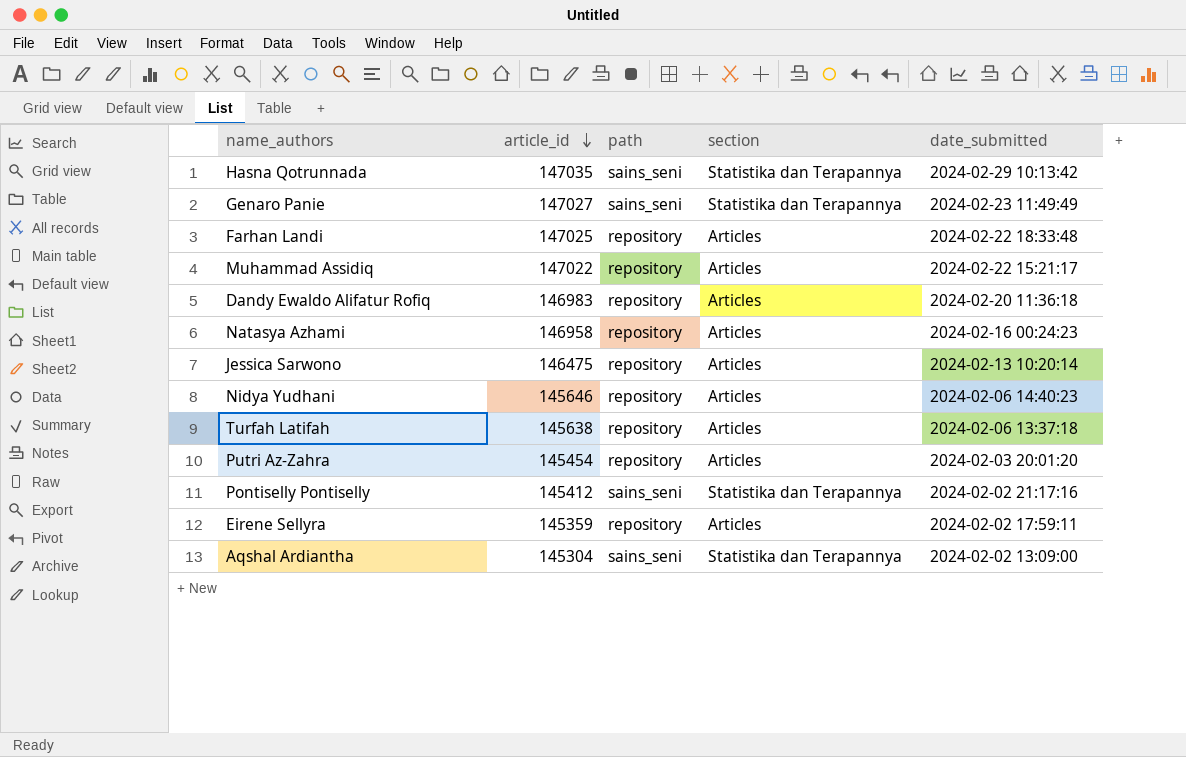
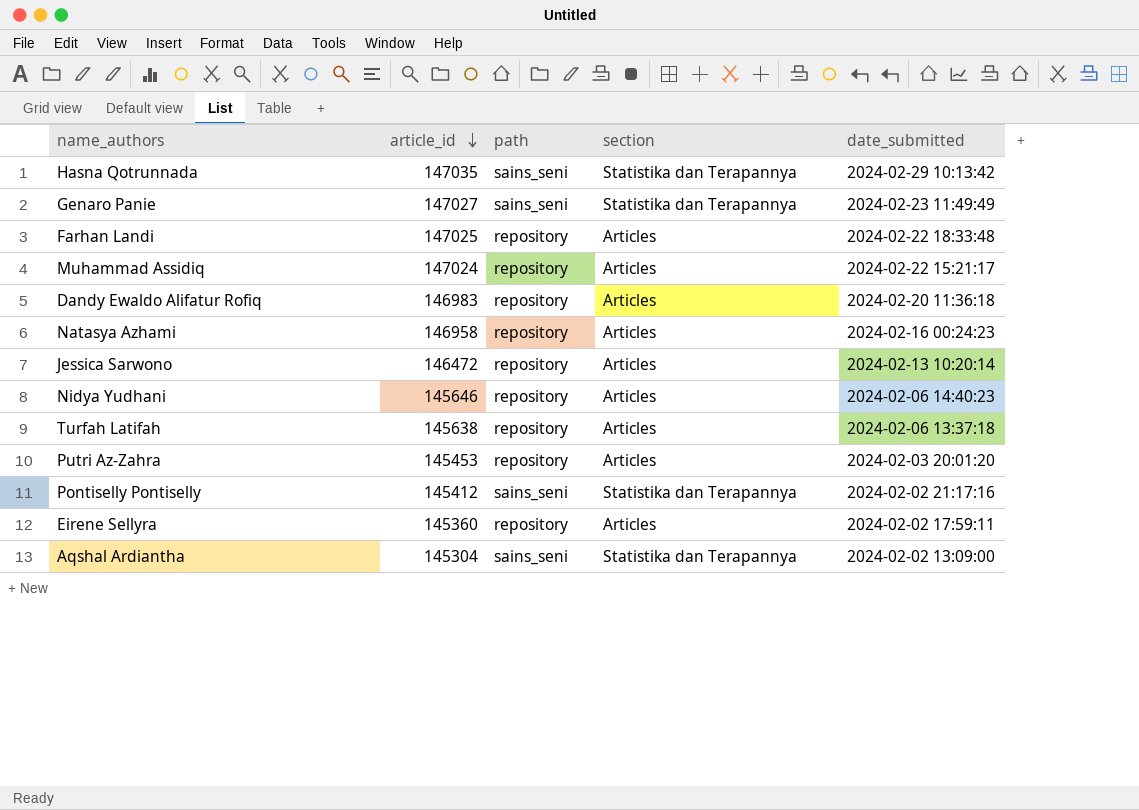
Muhammad Assidiq | article_id: 147022 -> 147024
Jessica Sarwono | article_id: 146475 -> 146472
Putri Az-Zahra | article_id: 145454 -> 145453
Eirene Sellyra | article_id: 145359 -> 145360

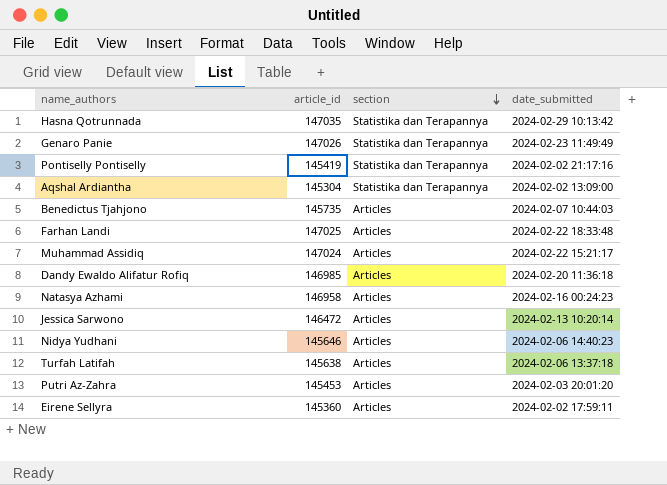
row order: article_id descending -> section descending
column path | position: 3 -> none
Genaro Panie | article_id: 147027 -> 147026
Pontiselly Pontiselly | article_id: 145412 -> 145419
row Benedictus Tjahjono: none -> 145735 | Articles | 2024-02-07 10:44:03
Dandy Ewaldo Alifatur Rofiq | article_id: 146983 -> 146985

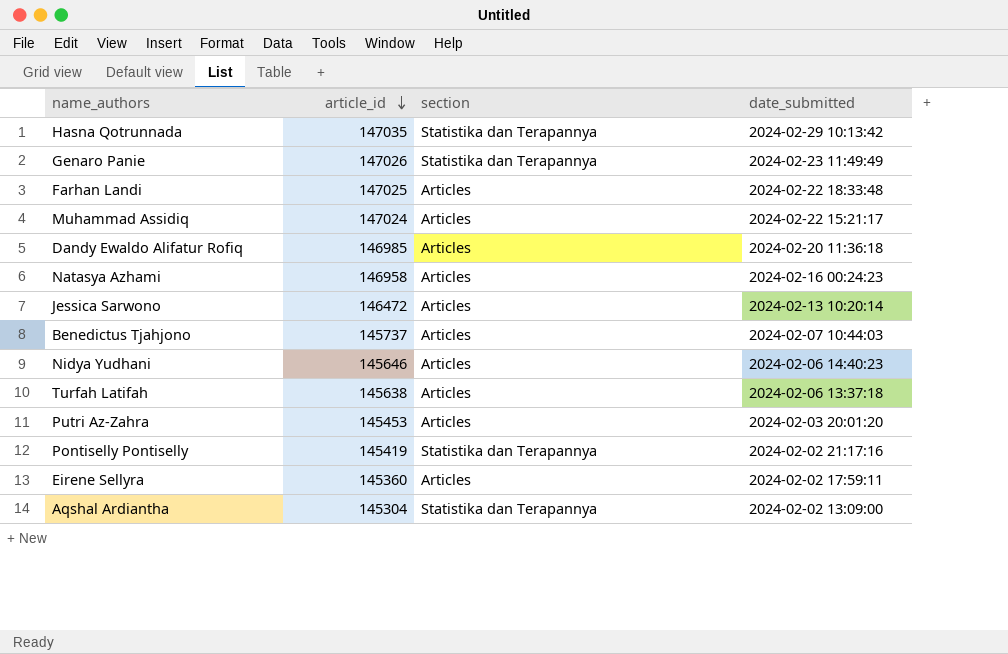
row order: section descending -> article_id descending
Benedictus Tjahjono | article_id: 145735 -> 145737

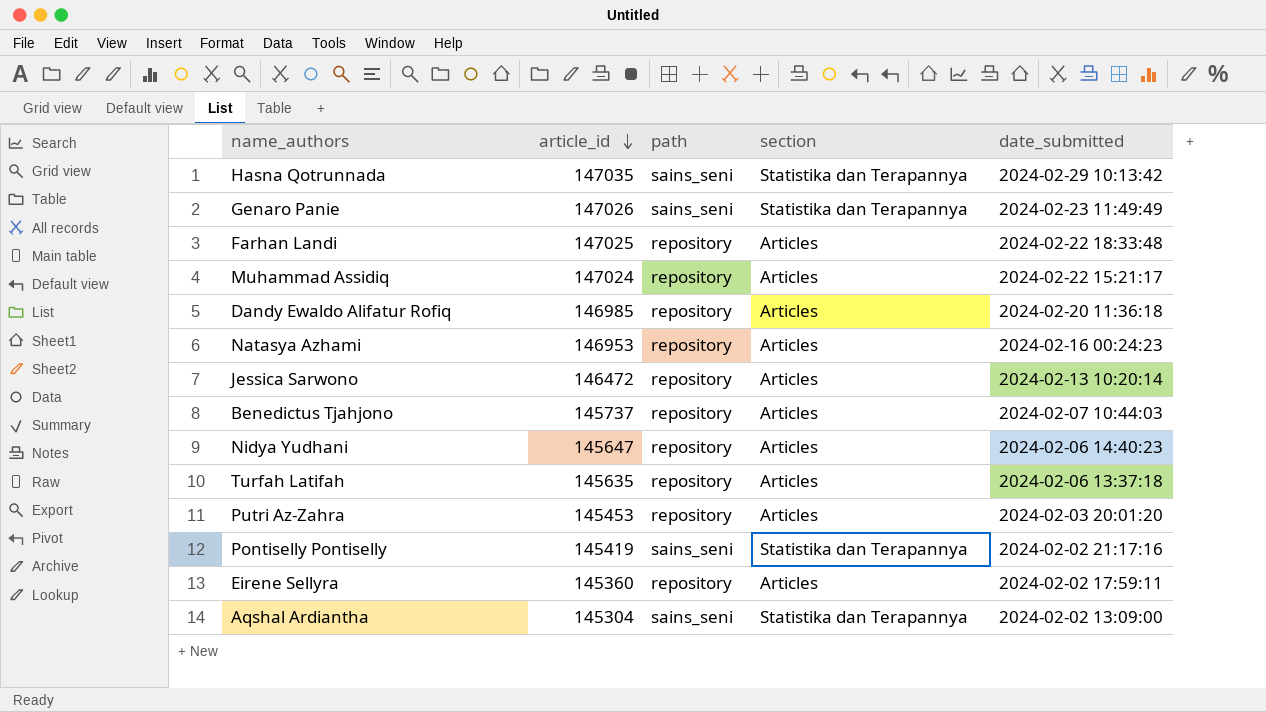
column path | position: none -> 3
Natasya Azhami | article_id: 146958 -> 146953
Nidya Yudhani | article_id: 145646 -> 145647
Turfah Latifah | article_id: 145638 -> 145635

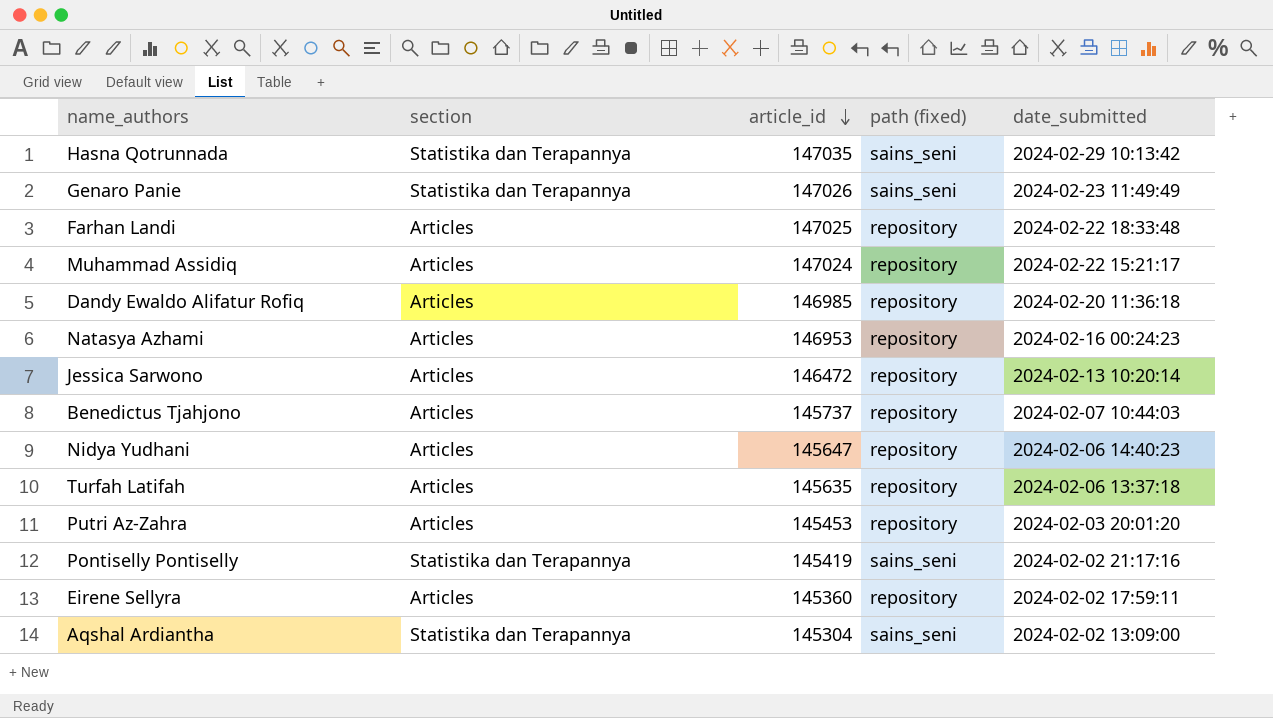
column section | position: 4 -> 2
column name: path -> path (fixed)

